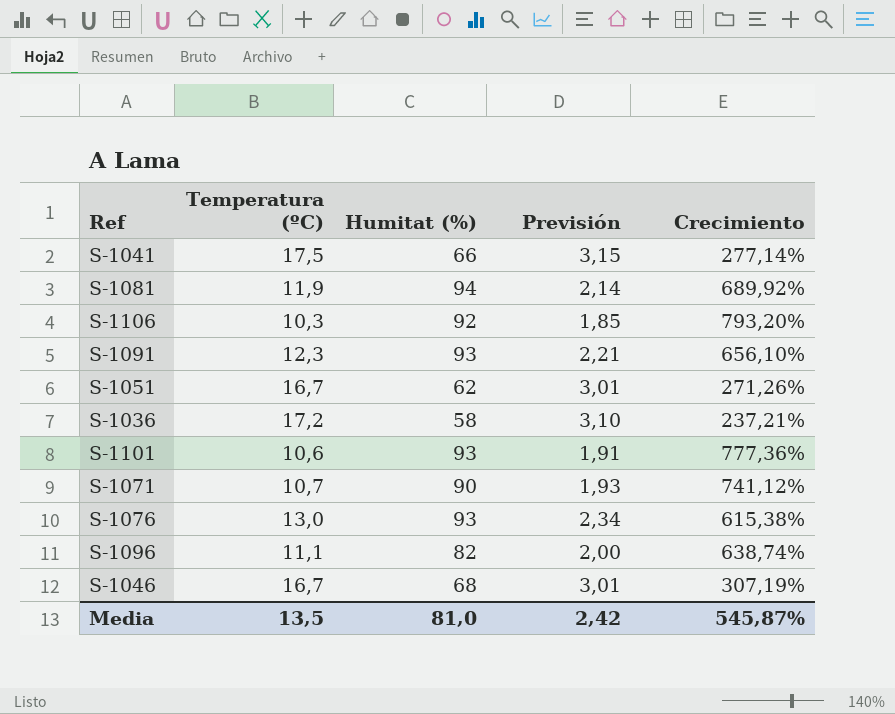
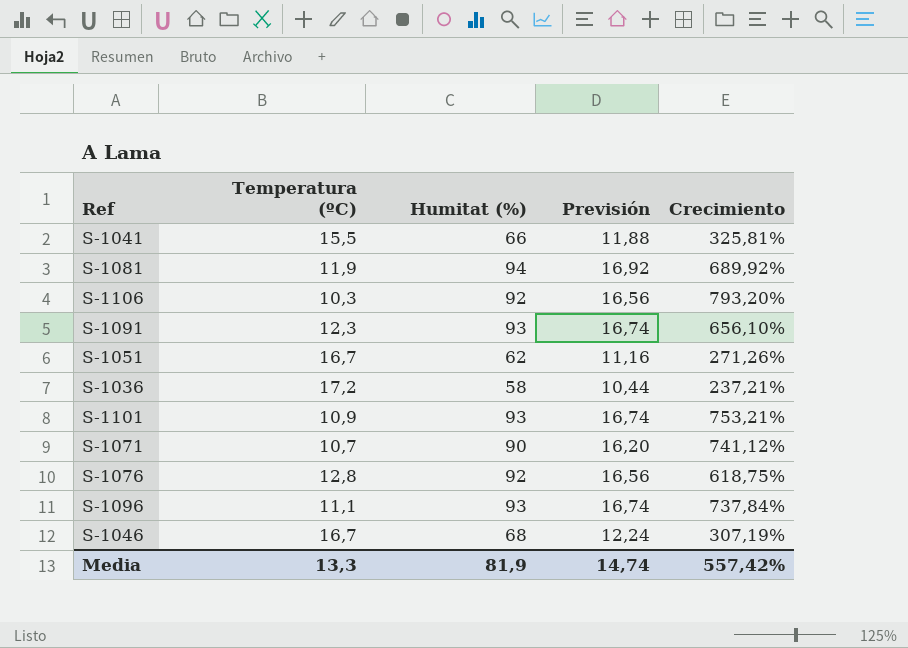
column Previsión | formula: [Temperatura (ºC)] * 0,18 -> [Humitat (%)] * 0,18
S-1041 | Temperatura (ºC): 17,5 -> 15,5
S-1041 | Crecimiento: 277,14% -> 325,81%
S-1101 | Temperatura (ºC): 10,6 -> 10,9
S-1101 | Crecimiento: 777,36% -> 753,21%
S-1076 | Temperatura (ºC): 13,0 -> 12,8
S-1076 | Humitat (%): 93 -> 92
S-1076 | Crecimiento: 615,38% -> 618,75%
S-1096 | Humitat (%): 82 -> 93
S-1096 | Crecimiento: 638,74% -> 737,84%
Media | Temperatura (ºC): 13,5 -> 13,3
Media | Humitat (%): 81,0 -> 81,9
Media | Previsión: 2,42 -> 14,74
Media | Crecimiento: 545,87% -> 557,42%

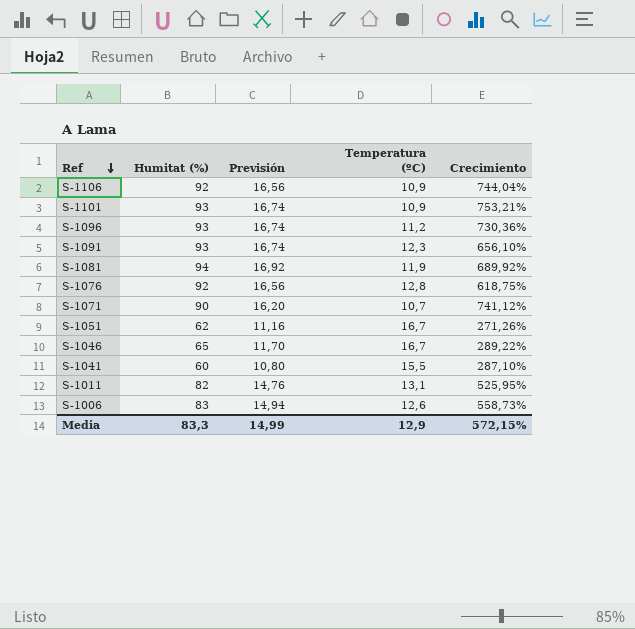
row order: none -> Ref descending
column Temperatura (ºC) | position: 2 -> 4
row S-1036: 17,2 | 58 | 10,44 | 237,21% -> none
S-1106 | Temperatura (ºC): 10,3 -> 10,9
S-1106 | Crecimiento: 793,20% -> 744,04%
S-1096 | Temperatura (ºC): 11,1 -> 11,2
S-1096 | Crecimiento: 737,84% -> 730,36%
S-1046 | Humitat (%): 68 -> 65
S-1046 | Previsión: 12,24 -> 11,70
S-1046 | Crecimiento: 307,19% -> 289,22%
S-1041 | Humitat (%): 66 -> 60
S-1041 | Previsión: 11,88 -> 10,80
S-1041 | Crecimiento: 325,81% -> 287,10%
row S-1011: none -> 82 | 14,76 | 13,1 | 525,95%
row S-1006: none -> 83 | 14,94 | 12,6 | 558,73%
Media | Humitat (%): 81,9 -> 83,3
Media | Previsión: 14,74 -> 14,99
Media | Temperatura (ºC): 13,3 -> 12,9
Media | Crecimiento: 557,42% -> 572,15%

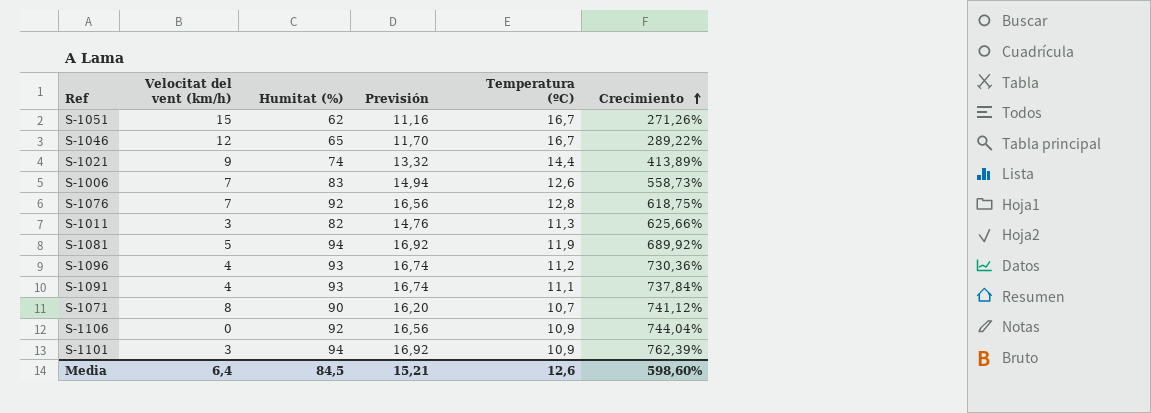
row order: Ref descending -> Crecimiento ascending
column Velocitat del vent (km/h) | position: none -> 2
row S-1041: 60 | 10,80 | 15,5 | 287,10% -> none
row S-1021: none -> 9 | 74 | 13,32 | 14,4 | 413,89%
S-1011 | Temperatura (ºC): 13,1 -> 11,3
S-1011 | Crecimiento: 525,95% -> 625,66%
S-1091 | Temperatura (ºC): 12,3 -> 11,1
S-1091 | Crecimiento: 656,10% -> 737,84%
S-1101 | Humitat (%): 93 -> 94
S-1101 | Previsión: 16,74 -> 16,92
S-1101 | Crecimiento: 753,21% -> 762,39%
Media | Humitat (%): 83,3 -> 84,5
Media | Previsión: 14,99 -> 15,21
Media | Temperatura (ºC): 12,9 -> 12,6
Media | Crecimiento: 572,15% -> 598,60%

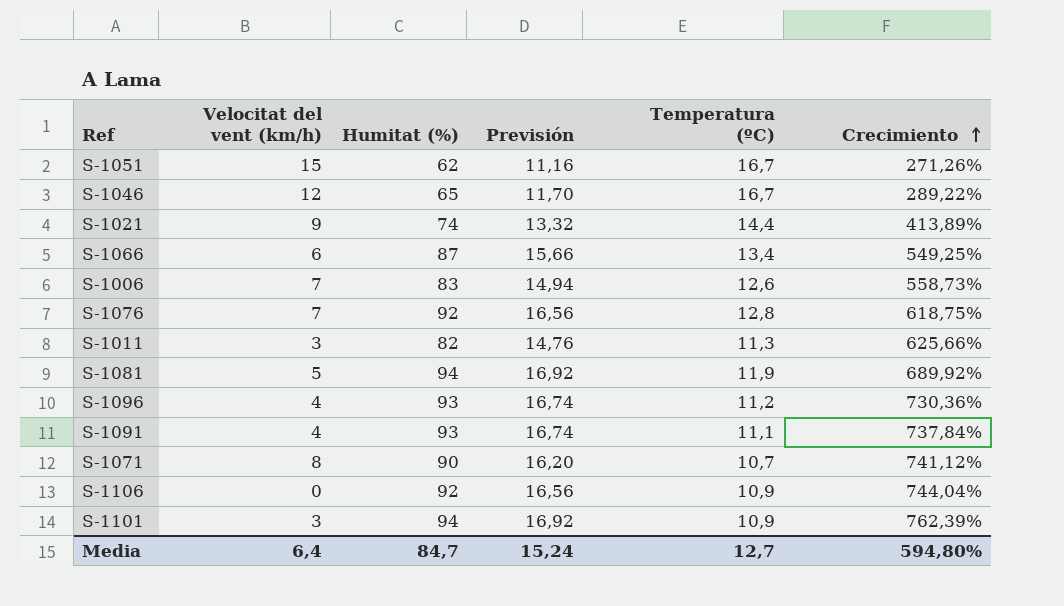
row S-1066: none -> 6 | 87 | 15,66 | 13,4 | 549,25%
Media | Humitat (%): 84,5 -> 84,7
Media | Previsión: 15,21 -> 15,24
Media | Temperatura (ºC): 12,6 -> 12,7
Media | Crecimiento: 598,60% -> 594,80%

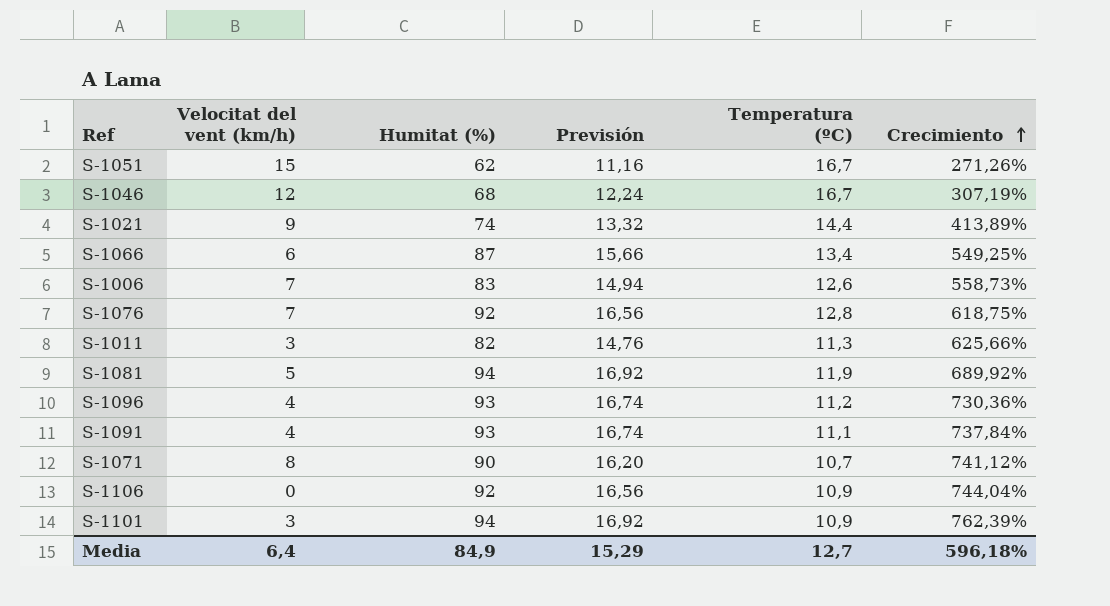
S-1046 | Humitat (%): 65 -> 68
S-1046 | Previsión: 11,70 -> 12,24
S-1046 | Crecimiento: 289,22% -> 307,19%
Media | Humitat (%): 84,7 -> 84,9
Media | Previsión: 15,24 -> 15,29
Media | Crecimiento: 594,80% -> 596,18%

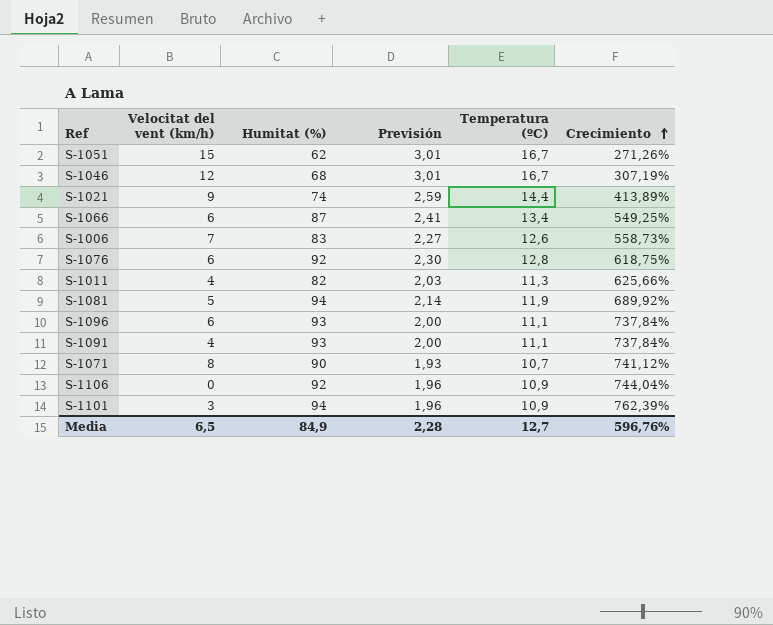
column Previsión | formula: [Humitat (%)] * 0,18 -> [Temperatura (ºC)] * 0,18
S-1076 | Velocitat del vent (km/h): 7 -> 6
S-1011 | Velocitat del vent (km/h): 3 -> 4
S-1096 | Velocitat del vent (km/h): 4 -> 6
S-1096 | Temperatura (ºC): 11,2 -> 11,1
S-1096 | Crecimiento: 730,36% -> 737,84%
Media | Velocitat del vent (km/h): 6,4 -> 6,5
Media | Previsión: 15,29 -> 2,28
Media | Crecimiento: 596,18% -> 596,76%

